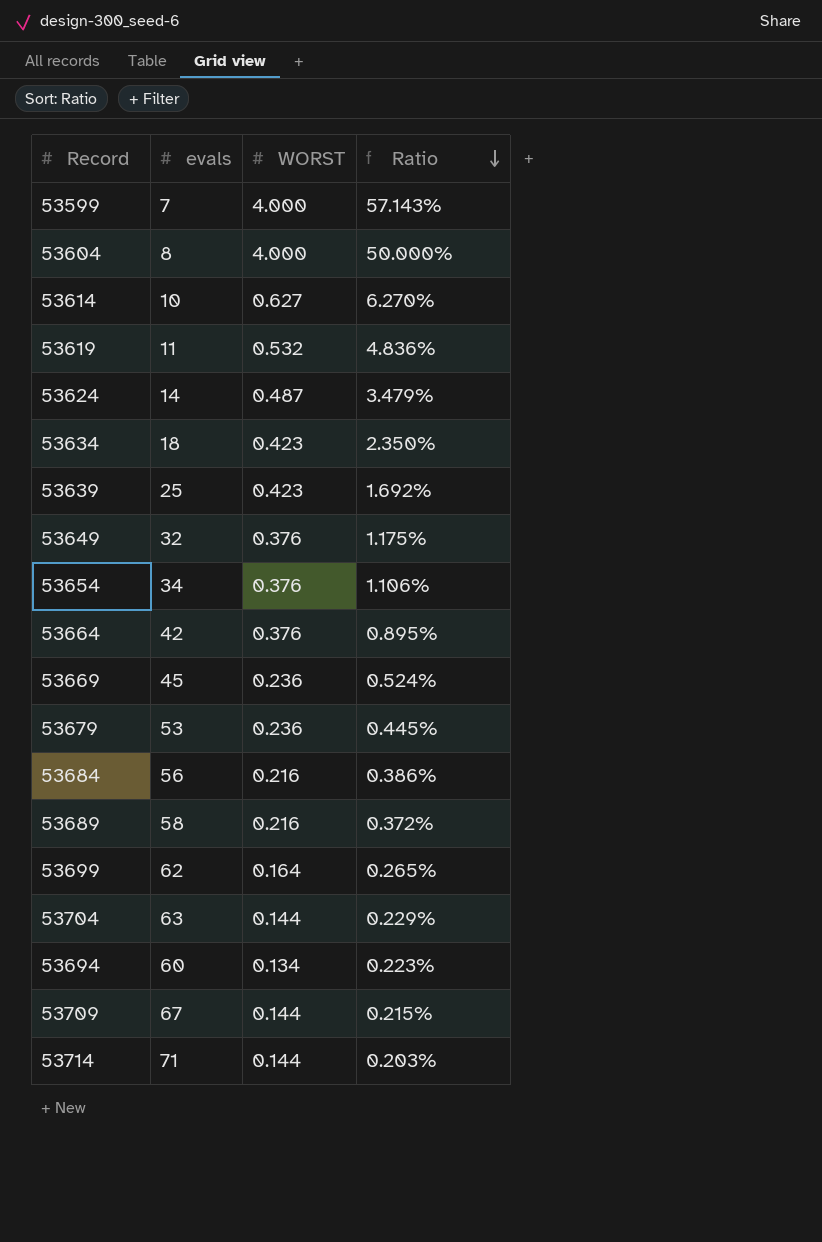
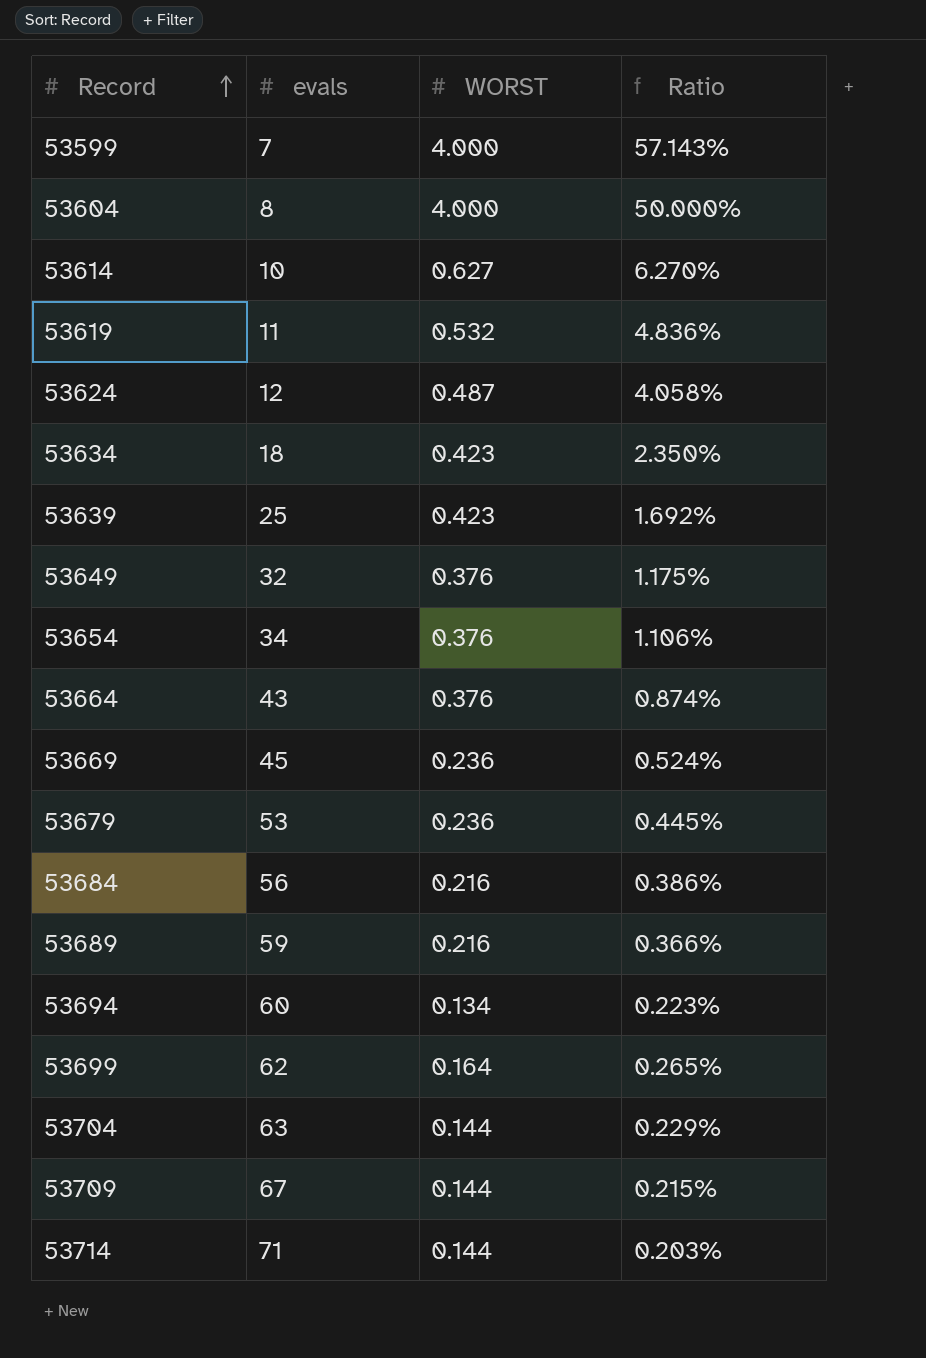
row order: Ratio descending -> Record ascending
53624 | evals: 14 -> 12
53624 | Ratio: 3.479% -> 4.058%
53664 | evals: 42 -> 43
53664 | Ratio: 0.895% -> 0.874%
53689 | evals: 58 -> 59
53689 | Ratio: 0.372% -> 0.366%

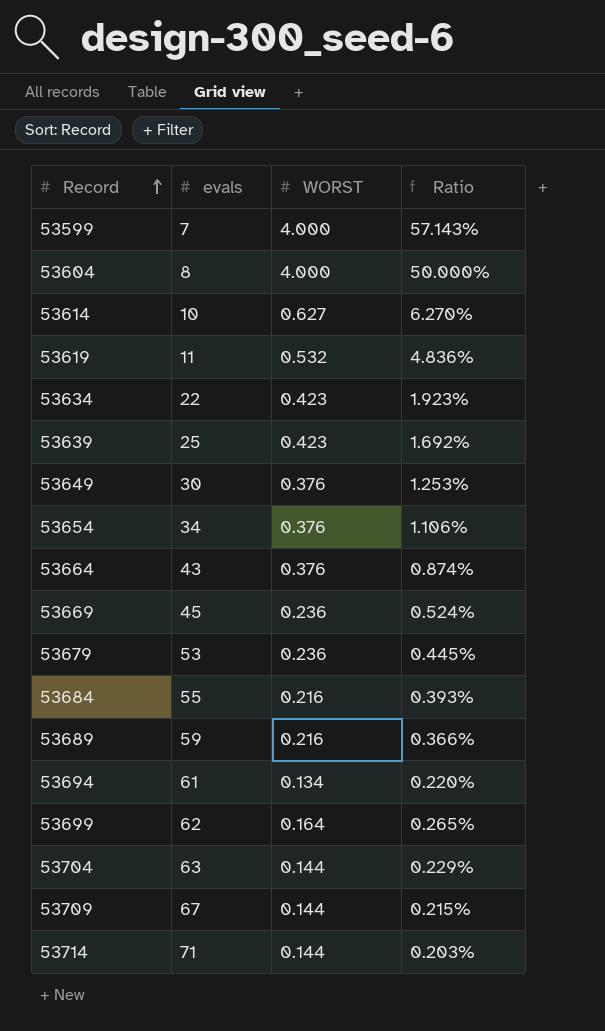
row 53624: 12 | 0.487 | 4.058% -> none
53634 | evals: 18 -> 22
53634 | Ratio: 2.350% -> 1.923%
53649 | evals: 32 -> 30
53649 | Ratio: 1.175% -> 1.253%
53684 | evals: 56 -> 55
53684 | Ratio: 0.386% -> 0.393%
53694 | evals: 60 -> 61
53694 | Ratio: 0.223% -> 0.220%

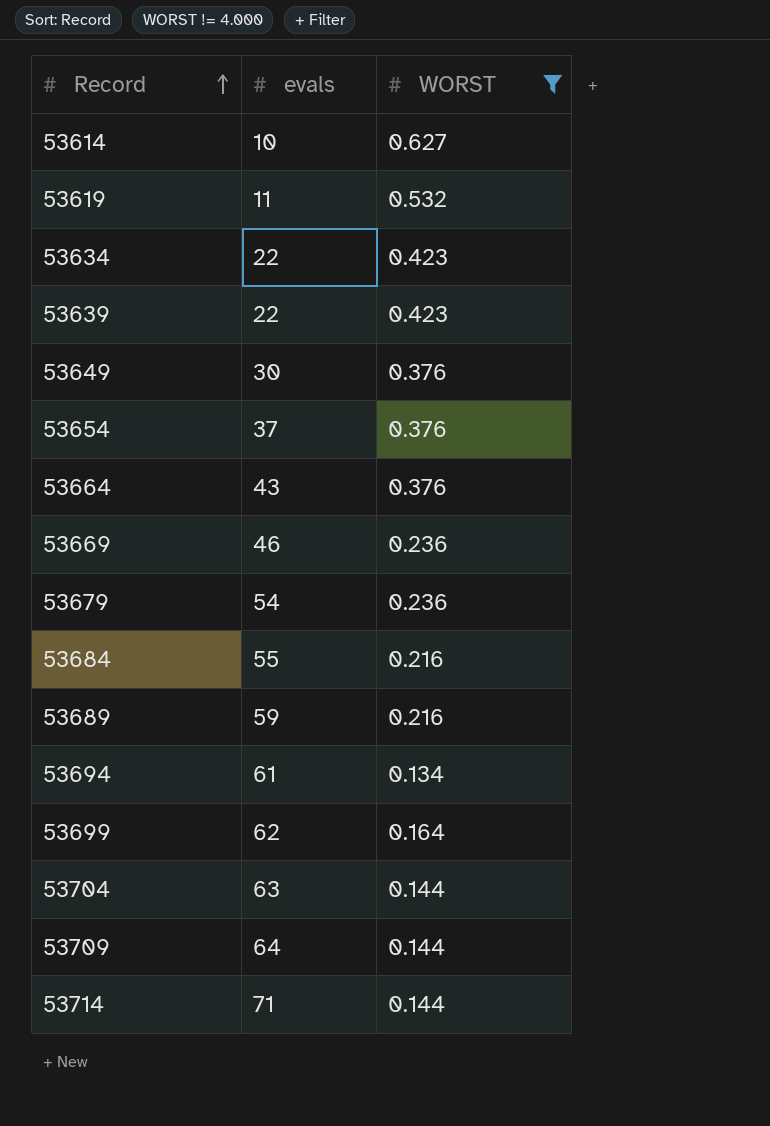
filter: none -> WORST != 4.000
column Ratio | formula: [WORST] / [evals] -> none
53639 | evals: 25 -> 22
53654 | evals: 34 -> 37
53669 | evals: 45 -> 46
53679 | evals: 53 -> 54
53709 | evals: 67 -> 64

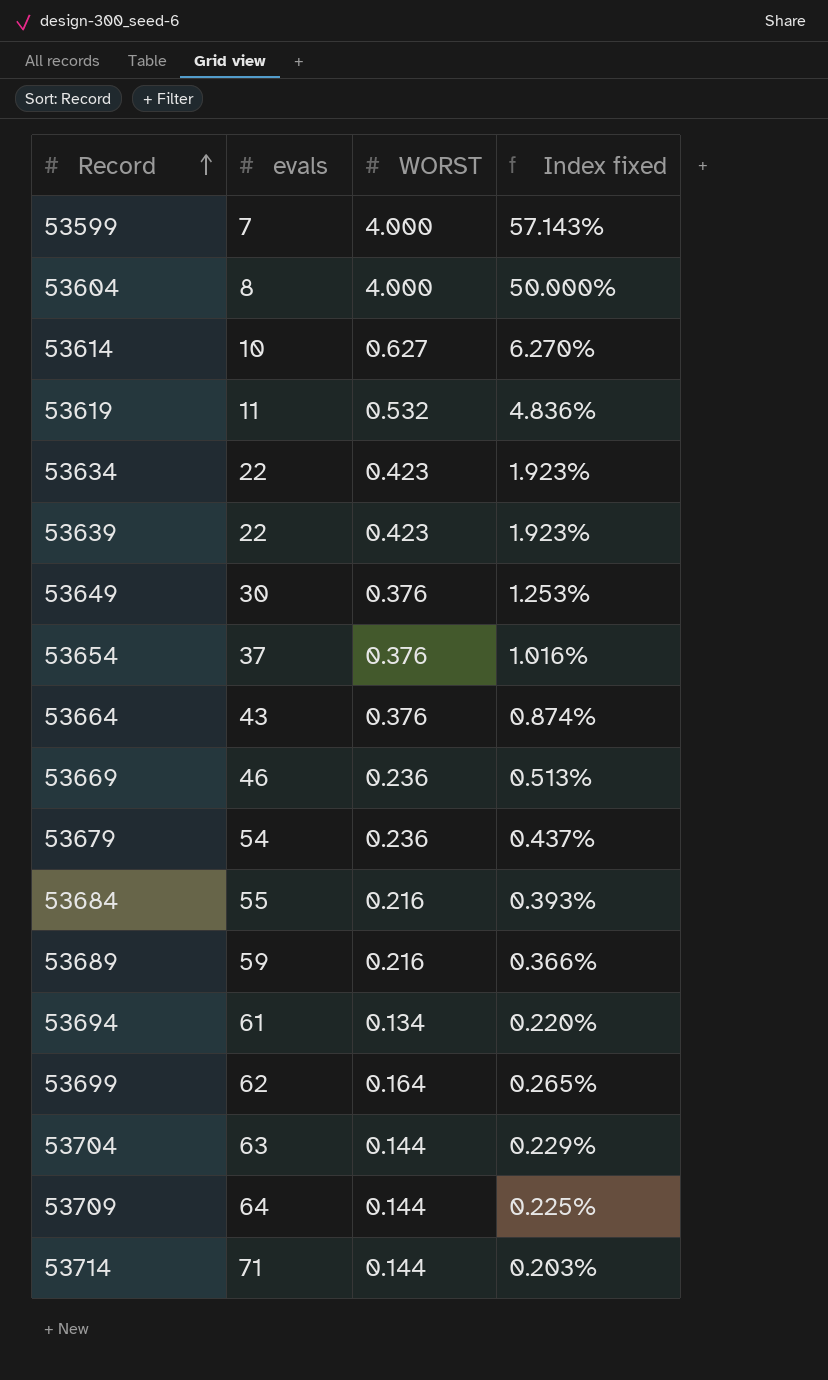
filter: WORST != 4.000 -> none
column Index fixed | formula: none -> [WORST] / [evals]

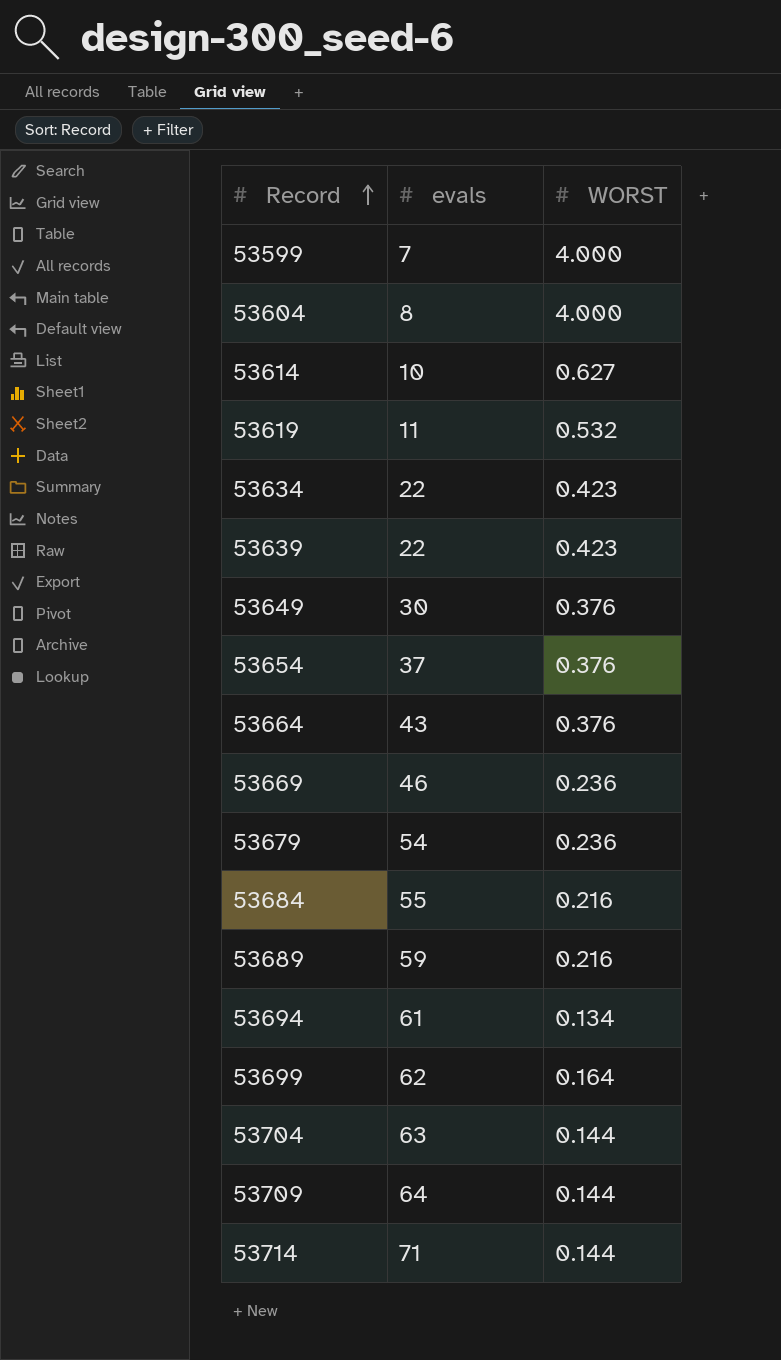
column Index fixed | formula: [WORST] / [evals] -> none

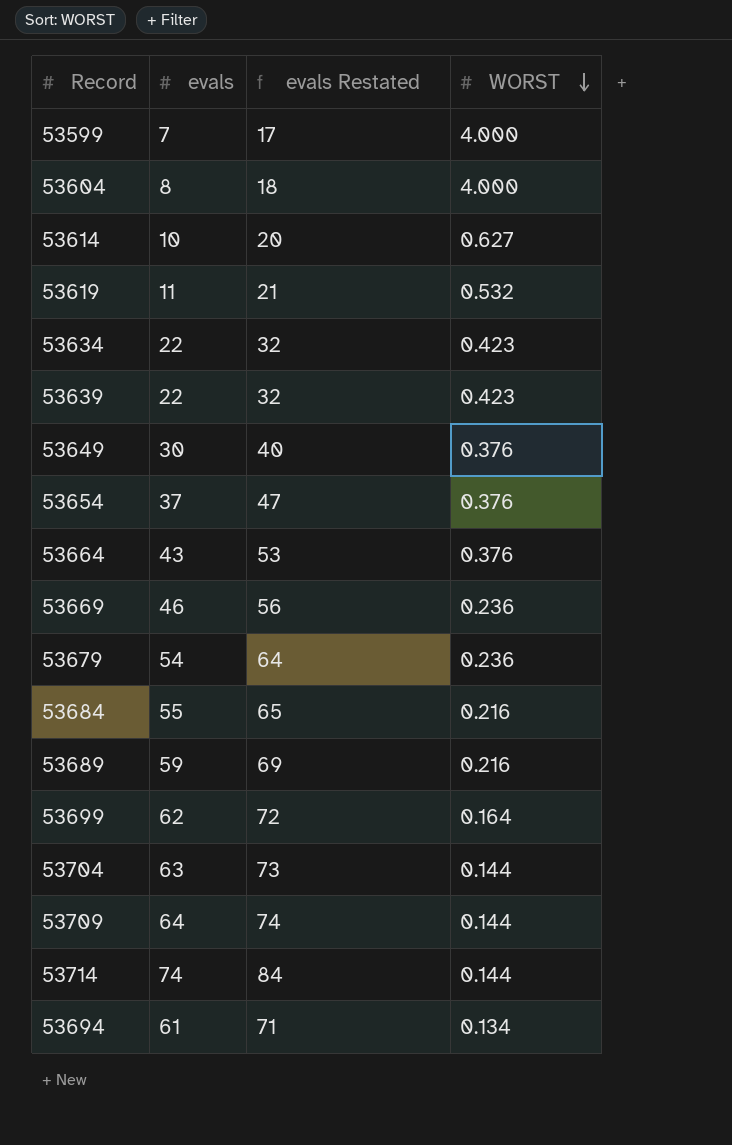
row order: Record ascending -> WORST descending
column evals Restated | formula: none -> [evals] + 10
53714 | evals: 71 -> 74

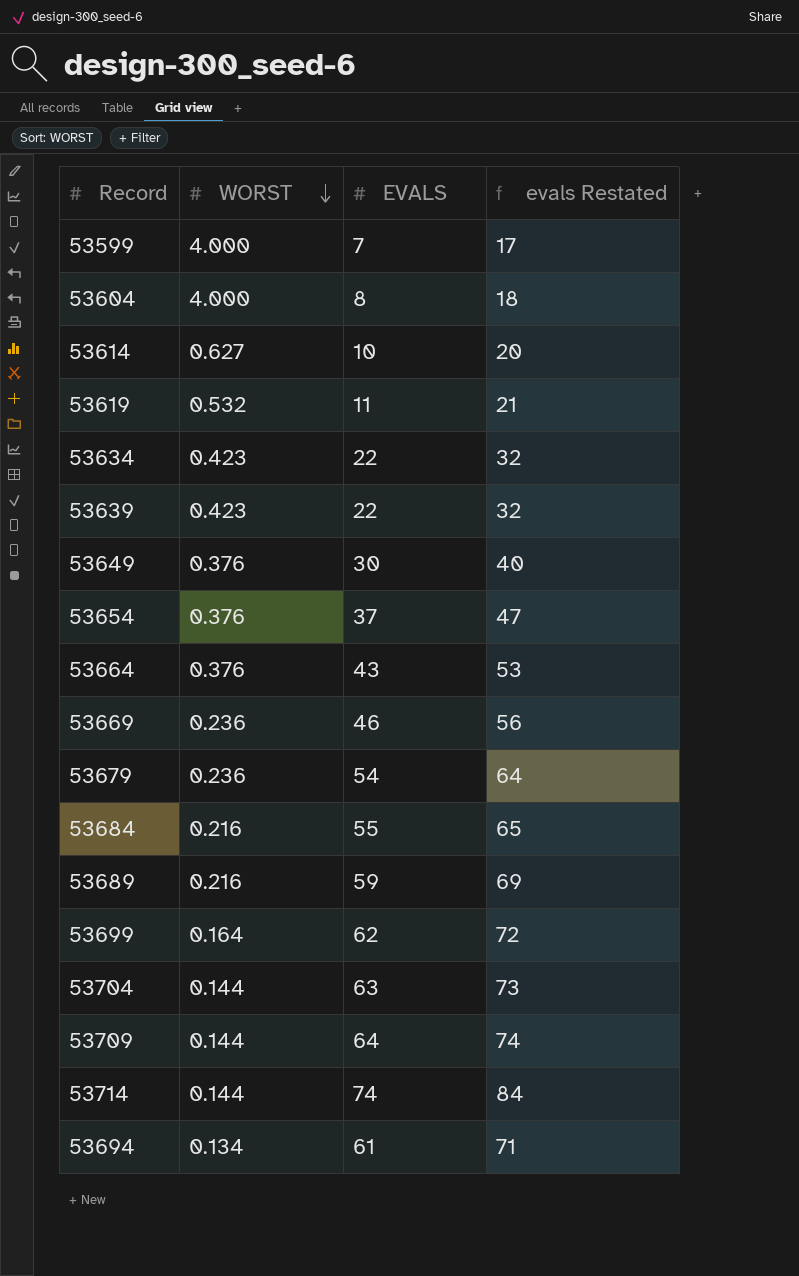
column WORST | position: 4 -> 2
column name: evals -> EVALS

